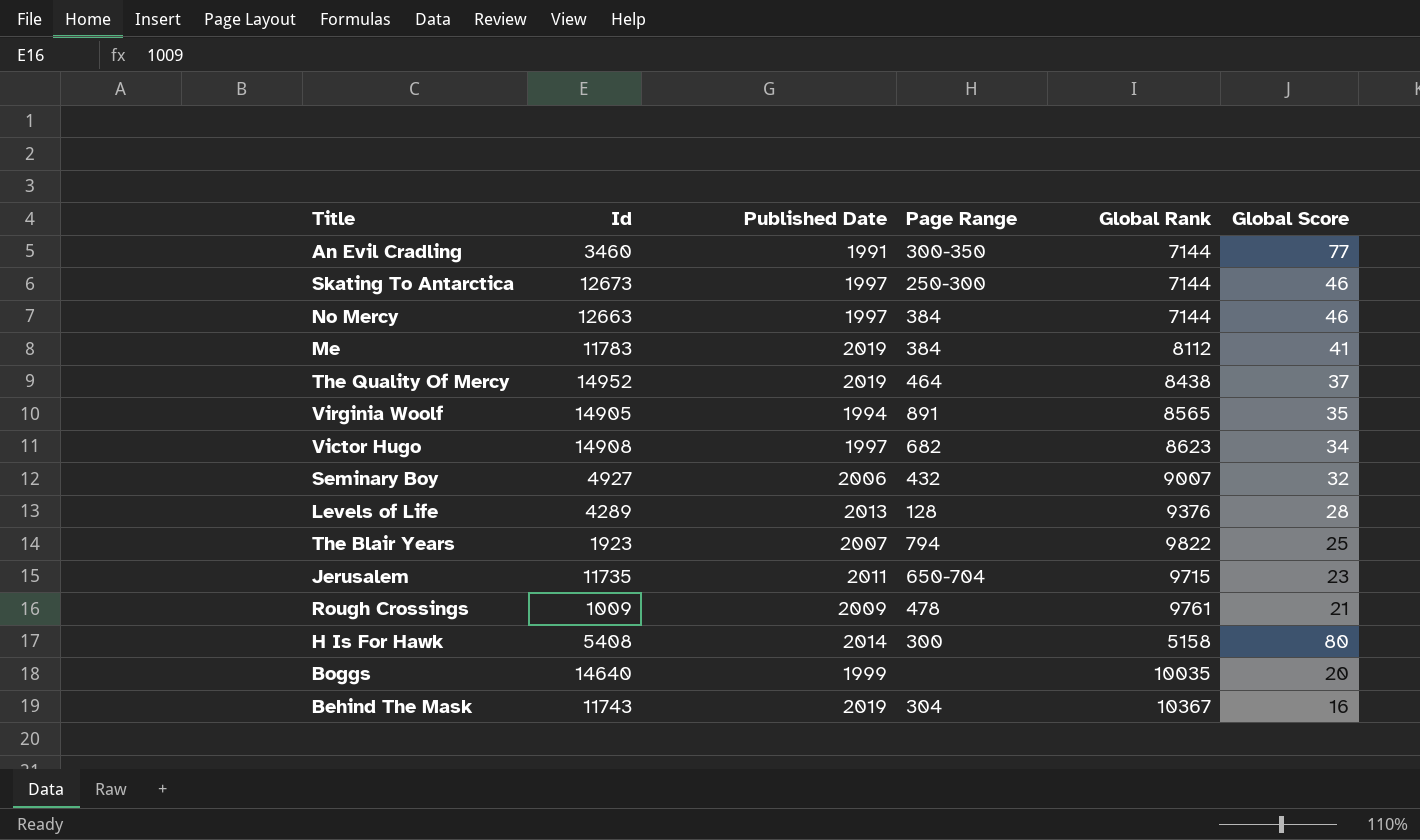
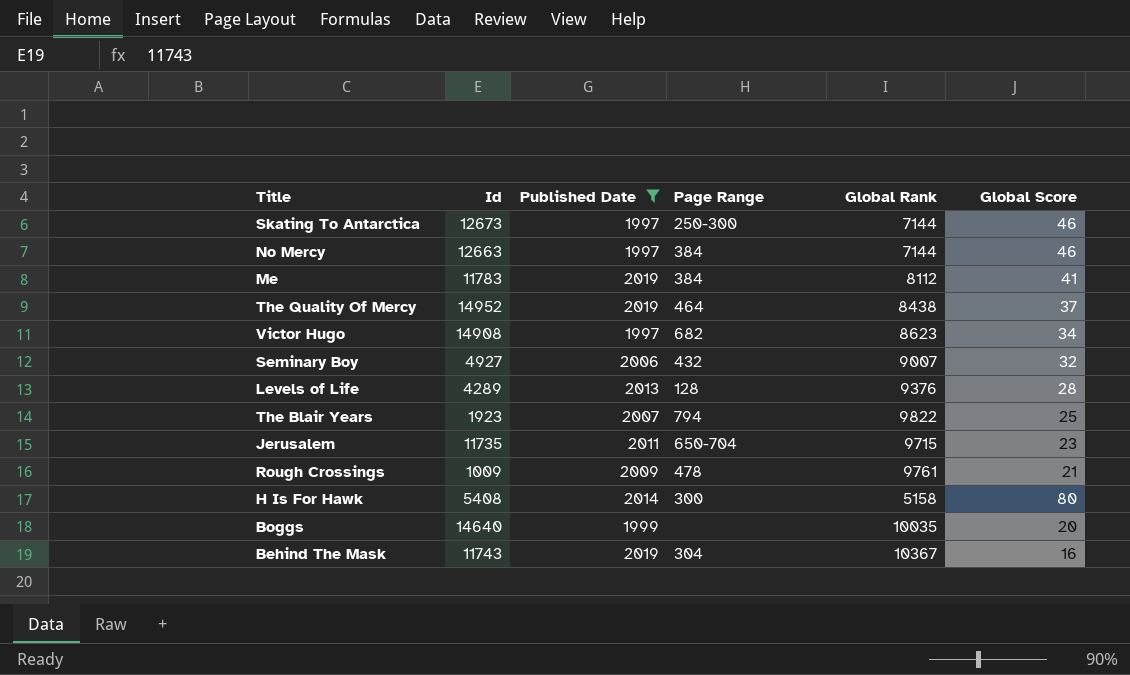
filter: none -> Published Date >= 1997

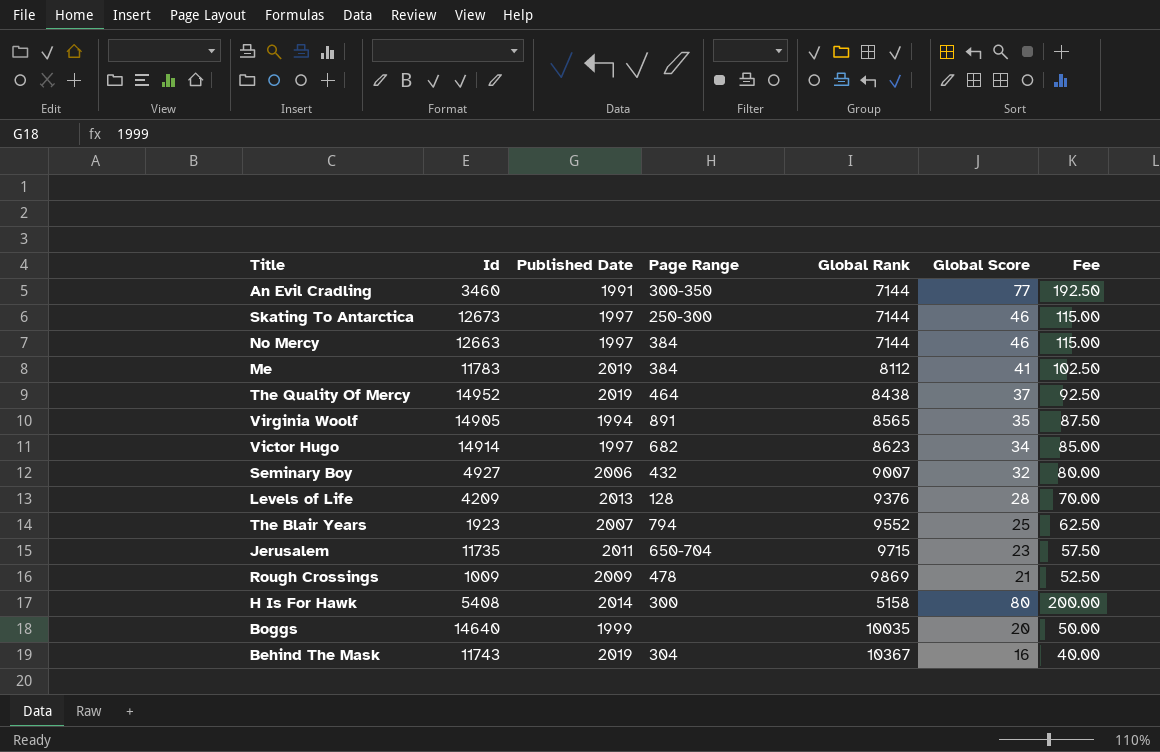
filter: Published Date >= 1997 -> none
column Fee | formula: none -> [Global Score] * 2.5
Victor Hugo | Id: 14908 -> 14914
Levels of Life | Id: 4289 -> 4209
The Blair Years | Global Rank: 9822 -> 9552
Rough Crossings | Global Rank: 9761 -> 9869

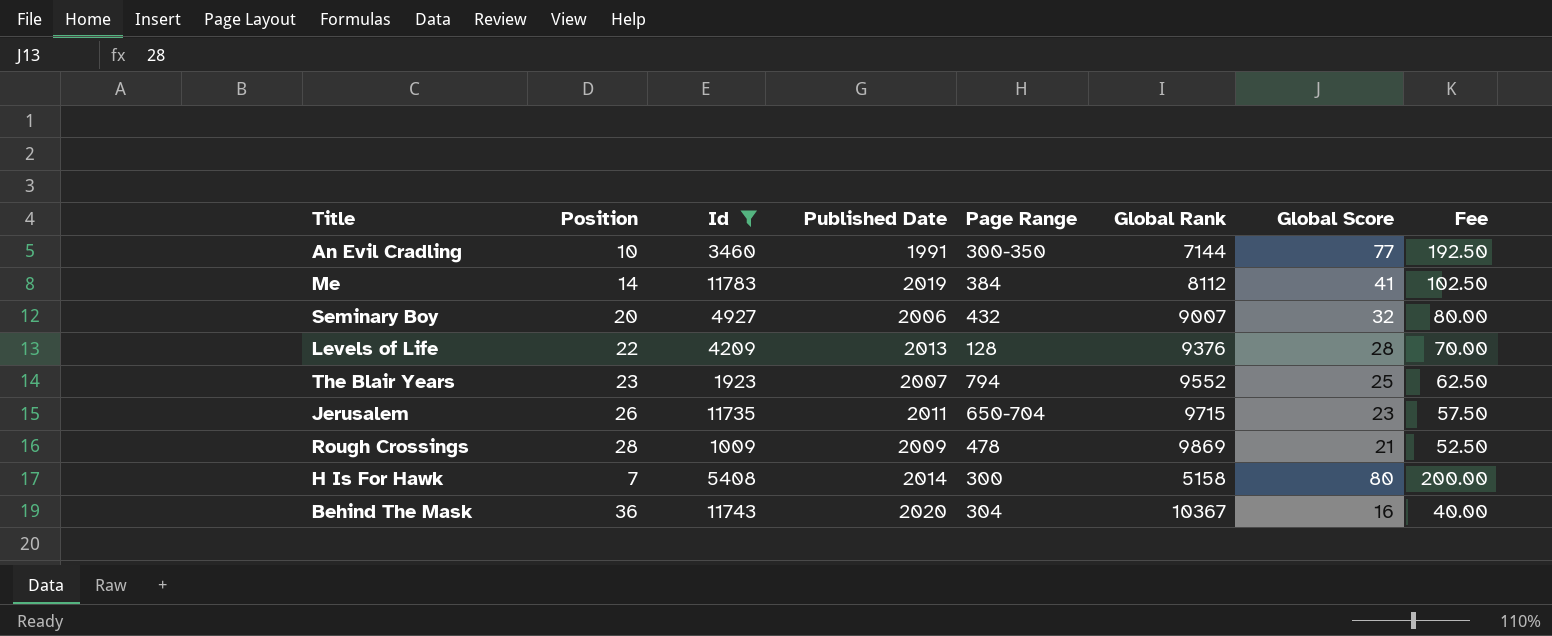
filter: none -> Id <= 11783
column Position | position: none -> 2
Behind The Mask | Published Date: 2019 -> 2020

